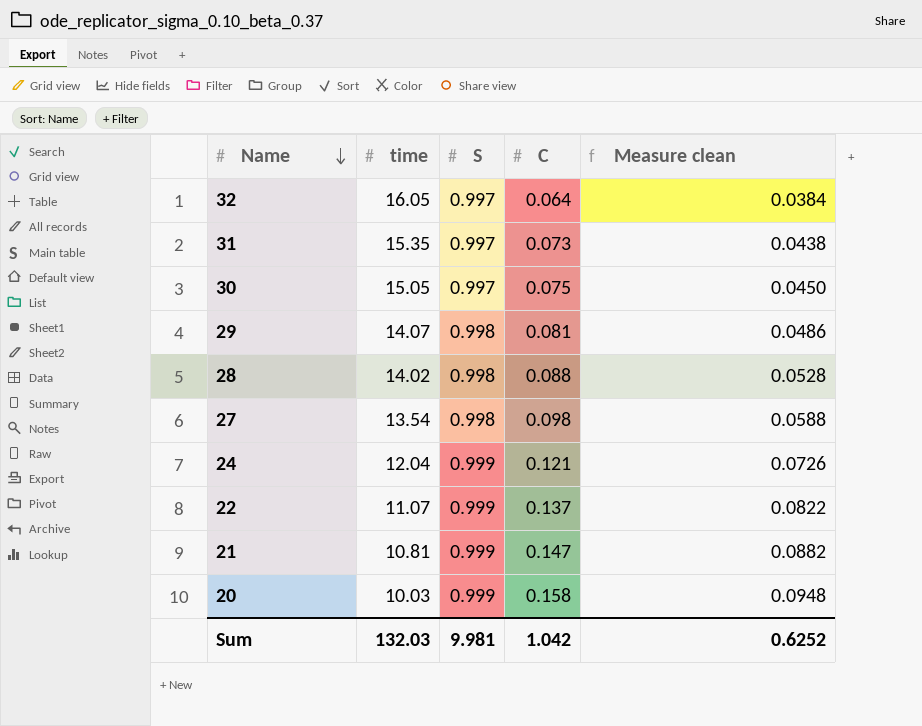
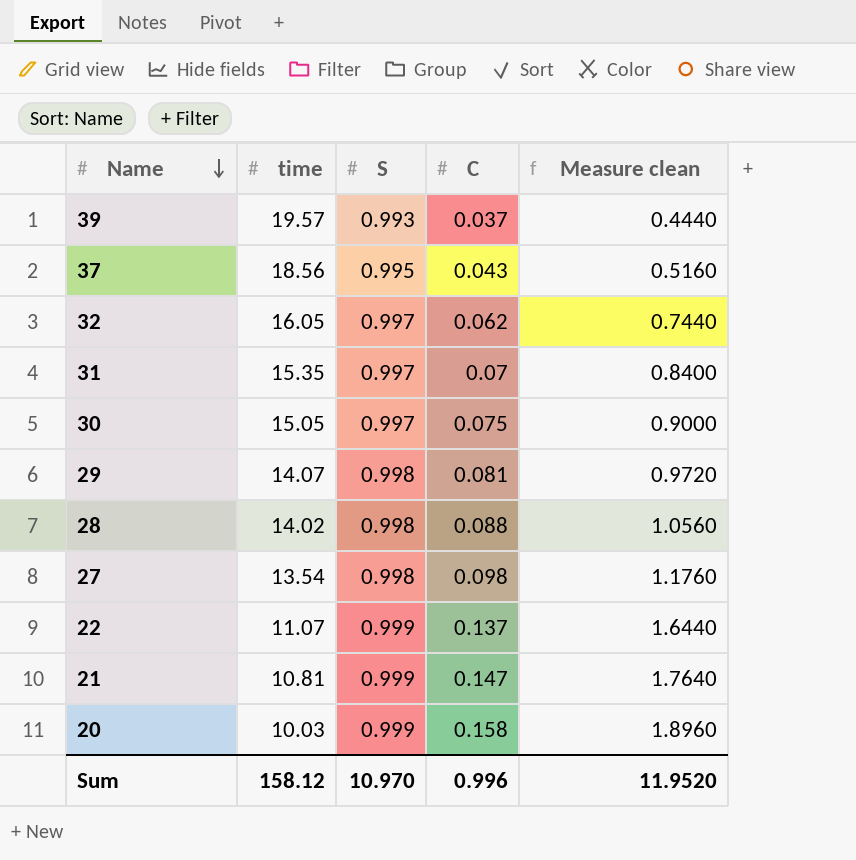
column Measure clean | formula: [C] * 0.6 -> [C] * 12
row 24: 12.04 | 0.999 | 0.121 | 0.0726 -> none
row 39: none -> 19.57 | 0.993 | 0.037 | 0.4440
row 37: none -> 18.56 | 0.995 | 0.043 | 0.5160
32 | C: 0.064 -> 0.062
31 | C: 0.073 -> 0.07
Sum | time: 132.03 -> 158.12
Sum | S: 9.981 -> 10.970
Sum | C: 1.042 -> 0.996
Sum | Measure clean: 0.6252 -> 11.9520

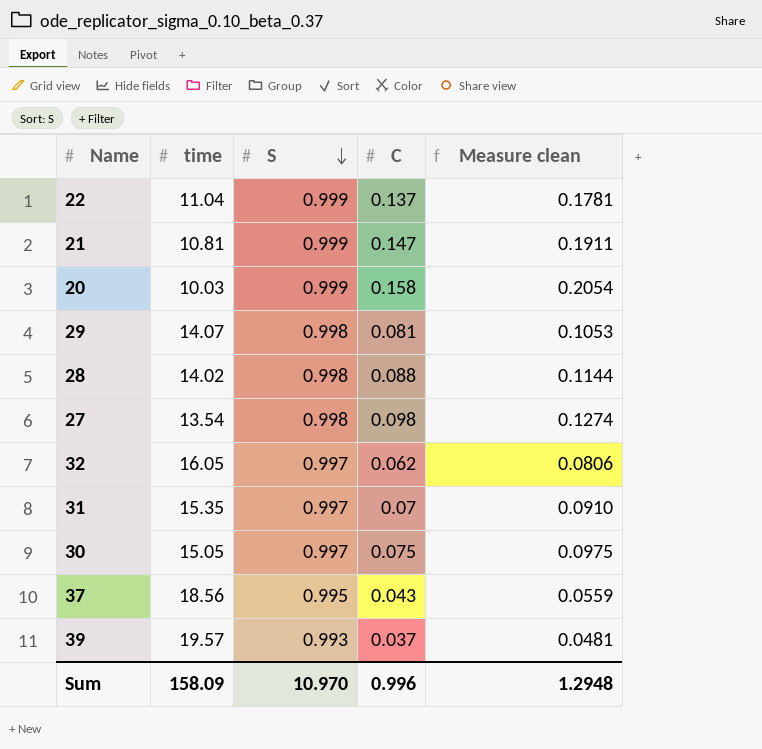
row order: Name descending -> S descending
column Measure clean | formula: [C] * 12 -> [C] * 1.3
22 | time: 11.07 -> 11.04
Sum | time: 158.12 -> 158.09
Sum | Measure clean: 11.9520 -> 1.2948

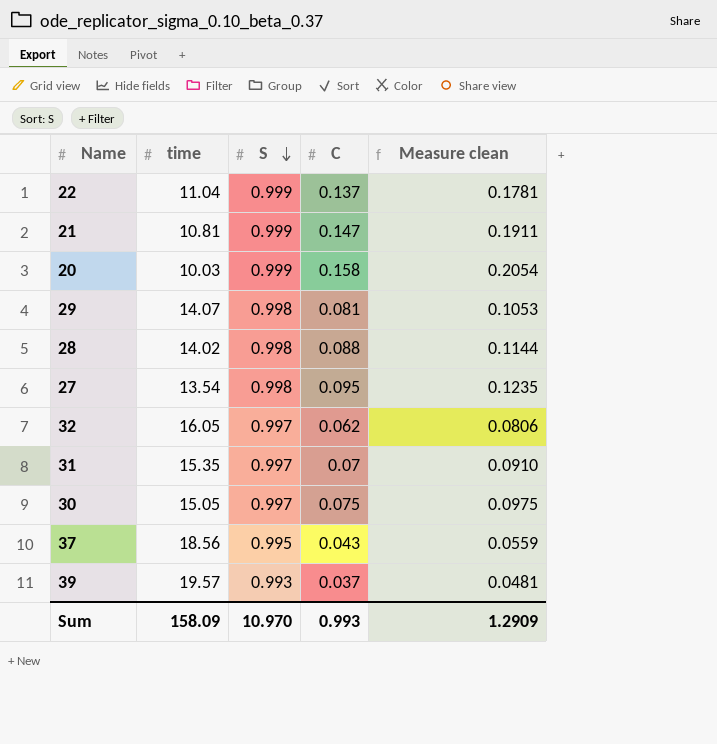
27 | C: 0.098 -> 0.095
27 | Measure clean: 0.1274 -> 0.1235
Sum | C: 0.996 -> 0.993
Sum | Measure clean: 1.2948 -> 1.2909

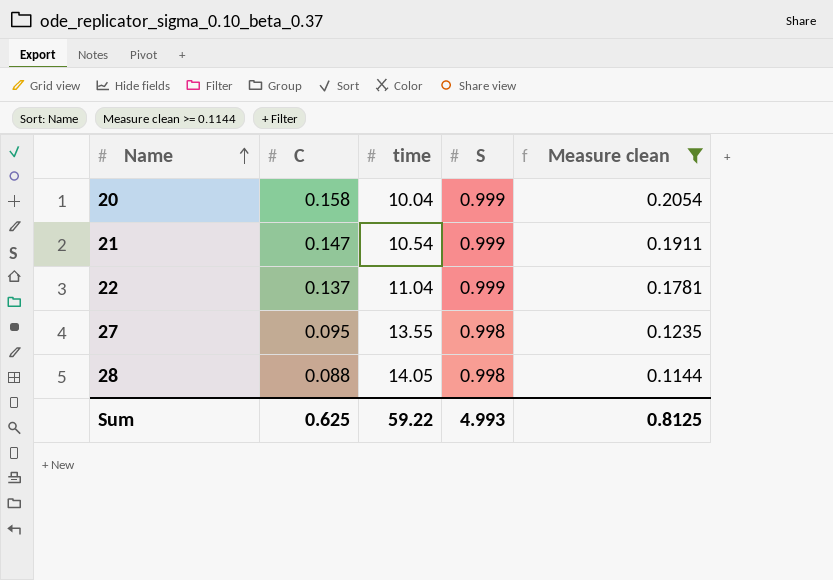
filter: none -> Measure clean >= 0.1144
row order: S descending -> Name ascending
column C | position: 4 -> 2
20 | time: 10.03 -> 10.04
21 | time: 10.81 -> 10.54
27 | time: 13.54 -> 13.55
28 | time: 14.02 -> 14.05
Sum | C: 0.993 -> 0.625
Sum | time: 158.09 -> 59.22
Sum | S: 10.970 -> 4.993
Sum | Measure clean: 1.2909 -> 0.8125

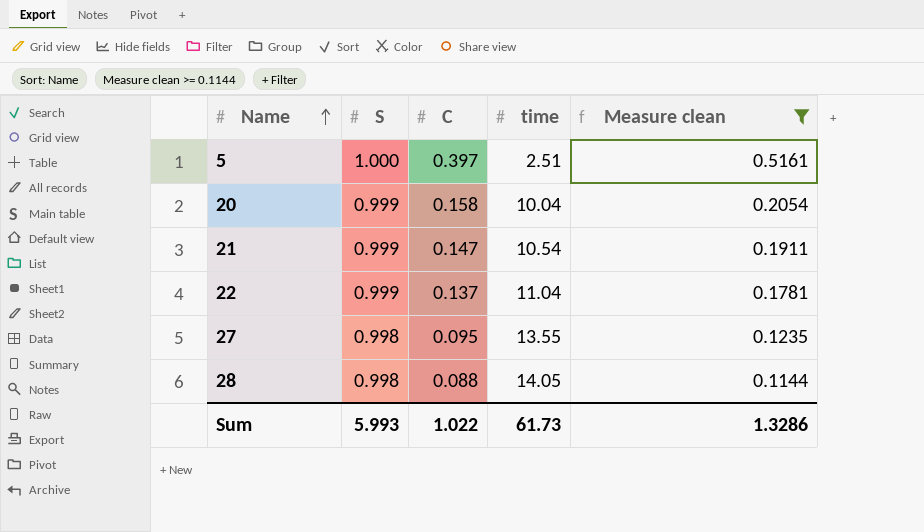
column S | position: 4 -> 2
row 5: none -> 1.000 | 0.397 | 2.51 | 0.5161
Sum | S: 4.993 -> 5.993
Sum | C: 0.625 -> 1.022
Sum | time: 59.22 -> 61.73
Sum | Measure clean: 0.8125 -> 1.3286

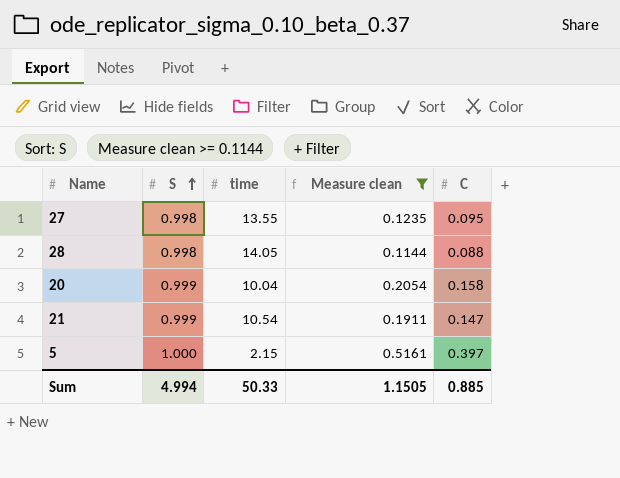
row order: Name ascending -> S ascending
column C | position: 3 -> 5
row 22: 0.999 | 0.137 | 11.04 | 0.1781 -> none
5 | time: 2.51 -> 2.15
Sum | S: 5.993 -> 4.994
Sum | time: 61.73 -> 50.33
Sum | Measure clean: 1.3286 -> 1.1505
Sum | C: 1.022 -> 0.885

